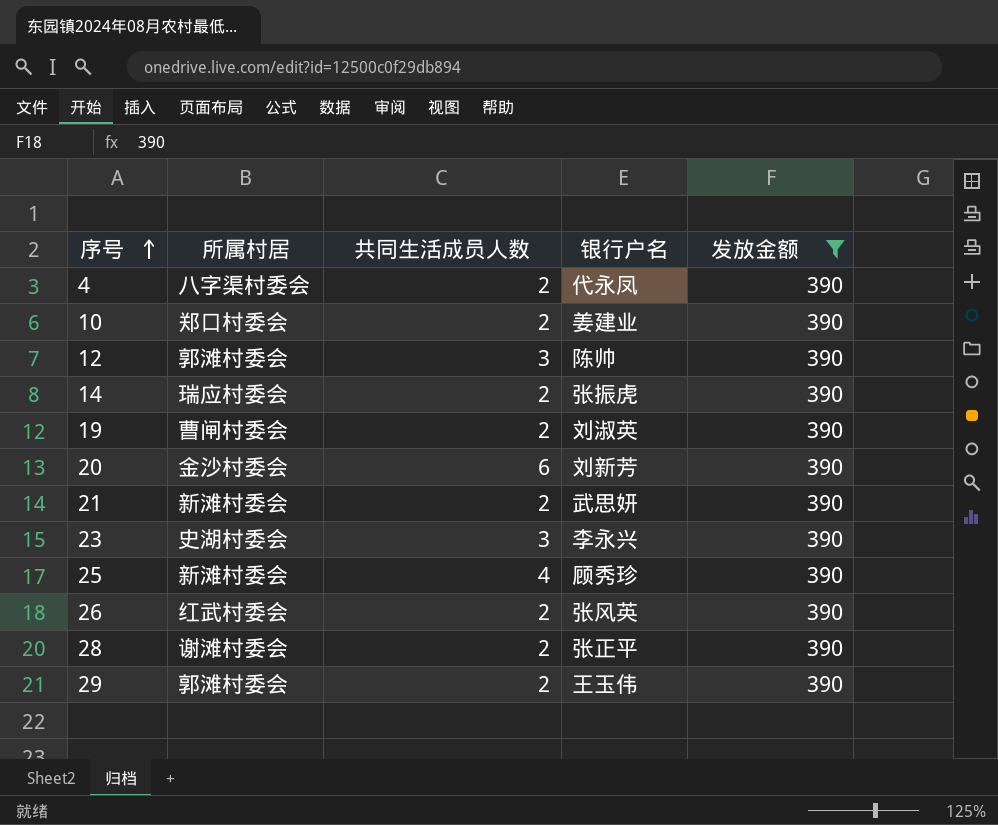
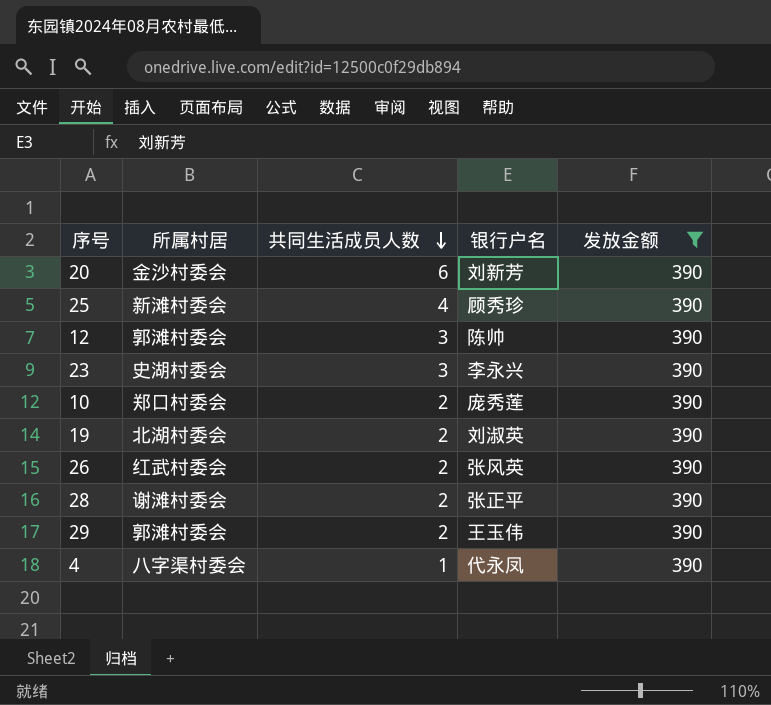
row order: 序号 ascending -> 共同生活成员人数 descending
row 14: 瑞应村委会 | 2 | 张振虎 | 390 -> none
row 21: 新滩村委会 | 2 | 武思妍 | 390 -> none
10 | 银行户名: 姜建业 -> 庞秀莲
19 | 所属村居: 曹闸村委会 -> 北湖村委会
4 | 共同生活成员人数: 2 -> 1

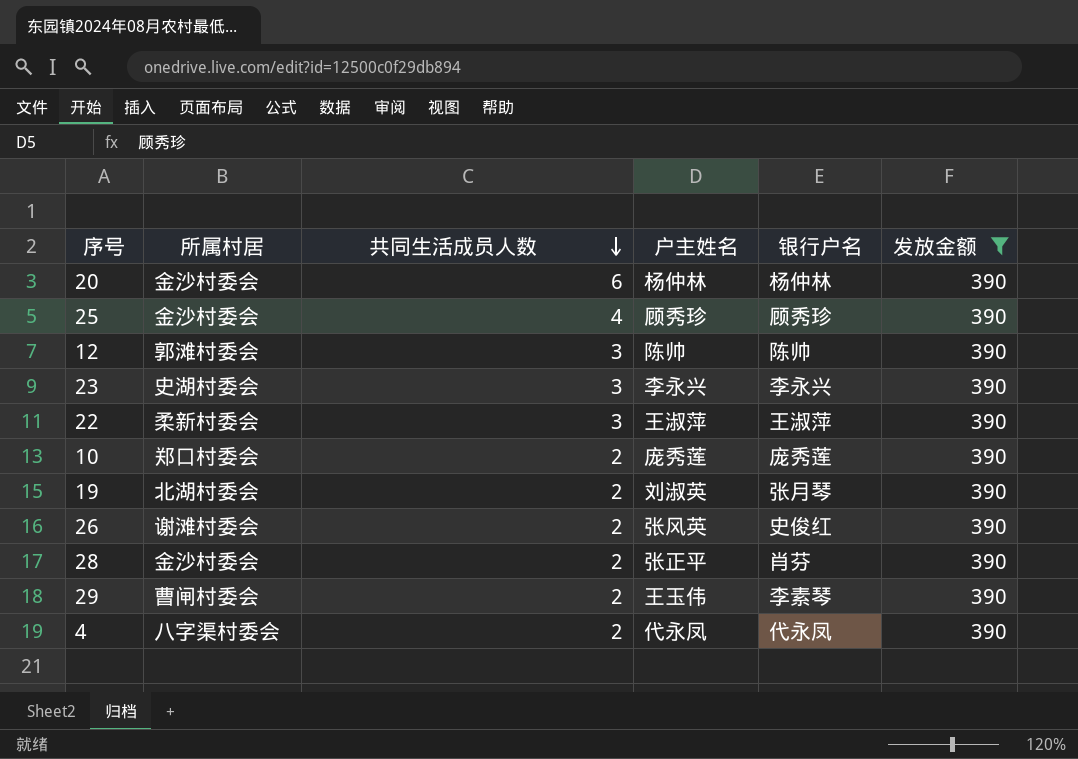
column 户主姓名 | position: none -> 4
20 | 银行户名: 刘新芳 -> 杨仲林
25 | 所属村居: 新滩村委会 -> 金沙村委会
row 22: none -> 柔新村委会 | 3 | 王淑萍 | 王淑萍 | 390
19 | 银行户名: 刘淑英 -> 张月琴
26 | 所属村居: 红武村委会 -> 谢滩村委会
26 | 银行户名: 张风英 -> 史俊红
28 | 所属村居: 谢滩村委会 -> 金沙村委会
28 | 银行户名: 张正平 -> 肖芬
29 | 所属村居: 郭滩村委会 -> 曹闸村委会
29 | 银行户名: 王玉伟 -> 李素琴
4 | 共同生活成员人数: 1 -> 2

